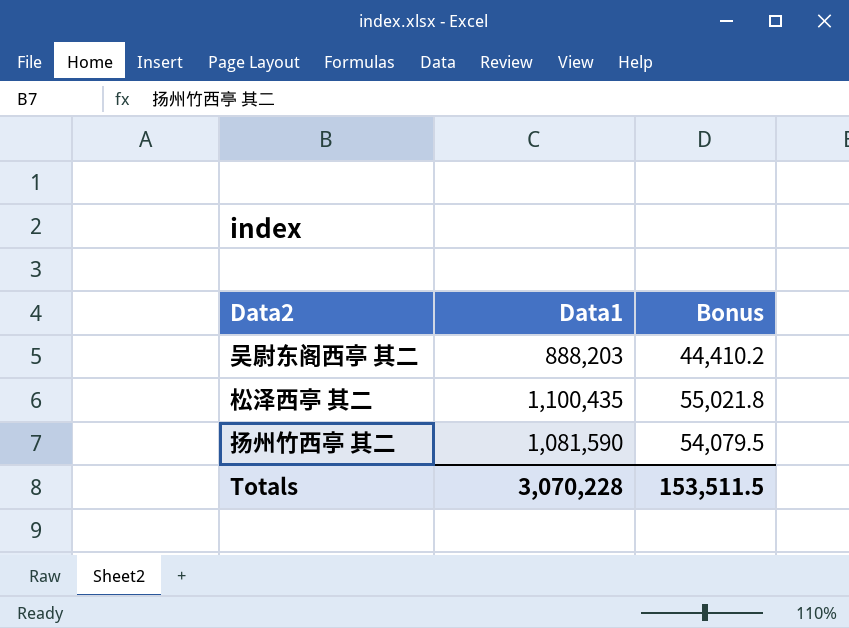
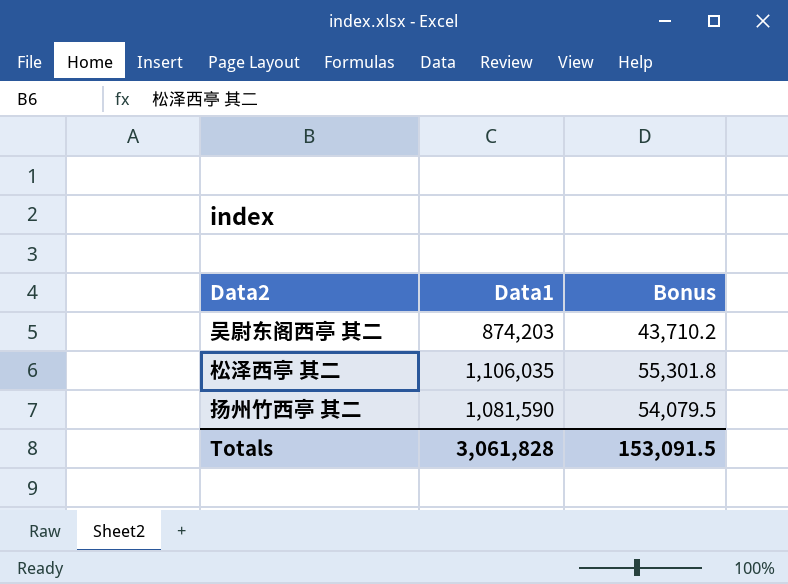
吴尉东阁西亭 其二 | Data1: 888,203 -> 874,203
吴尉东阁西亭 其二 | Bonus: 44,410.2 -> 43,710.2
松泽西亭 其二 | Data1: 1,100,435 -> 1,106,035
松泽西亭 其二 | Bonus: 55,021.8 -> 55,301.8
Totals | Data1: 3,070,228 -> 3,061,828
Totals | Bonus: 153,511.5 -> 153,091.5

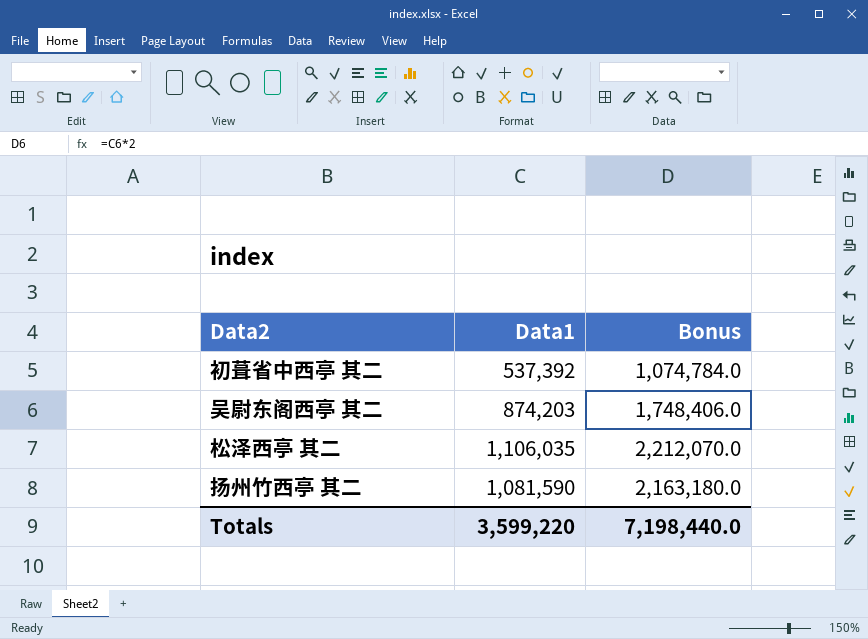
column Bonus | formula: [Data1] * 0.05 -> [Data1] * 2
row 初葺省中西亭 其二: none -> 537,392 | 1,074,784.0
Totals | Data1: 3,061,828 -> 3,599,220
Totals | Bonus: 153,091.5 -> 7,198,440.0

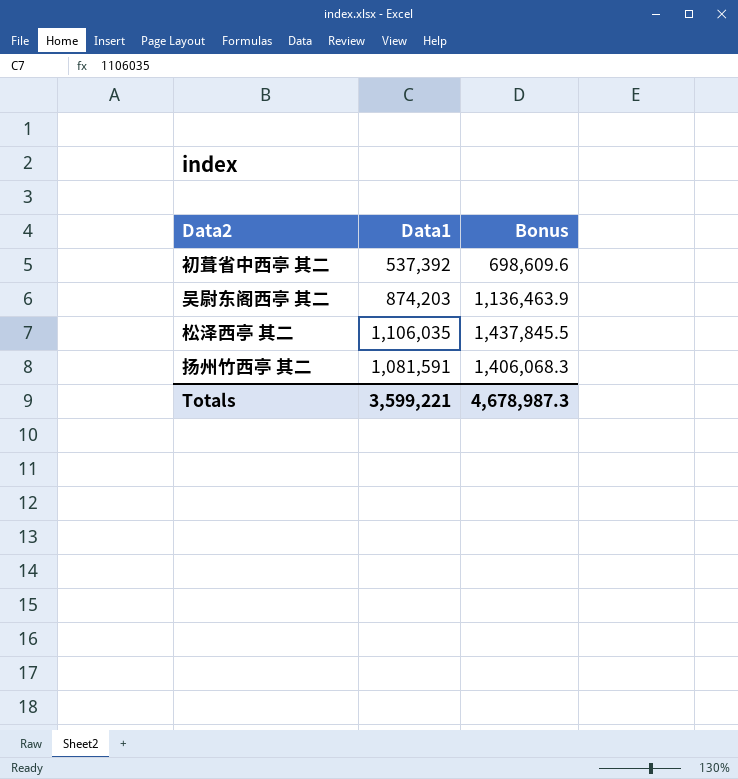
column Bonus | formula: [Data1] * 2 -> [Data1] * 1.3
扬州竹西亭 其二 | Data1: 1,081,590 -> 1,081,591
Totals | Data1: 3,599,220 -> 3,599,221
Totals | Bonus: 7,198,440.0 -> 4,678,987.3

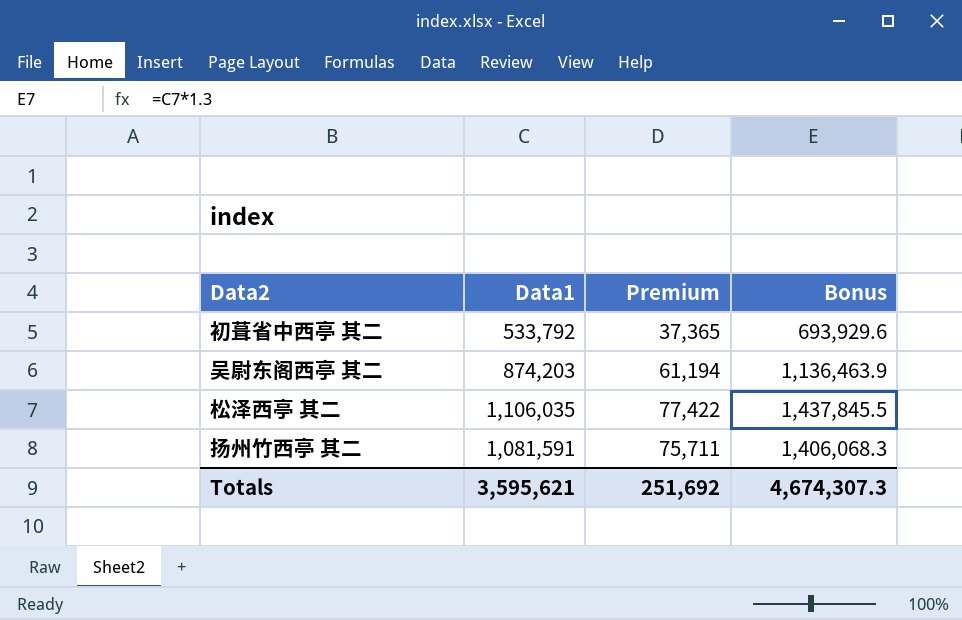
column Premium | formula: none -> [Data1] * 0.07
初葺省中西亭 其二 | Data1: 537,392 -> 533,792
初葺省中西亭 其二 | Bonus: 698,609.6 -> 693,929.6
Totals | Data1: 3,599,221 -> 3,595,621
Totals | Bonus: 4,678,987.3 -> 4,674,307.3

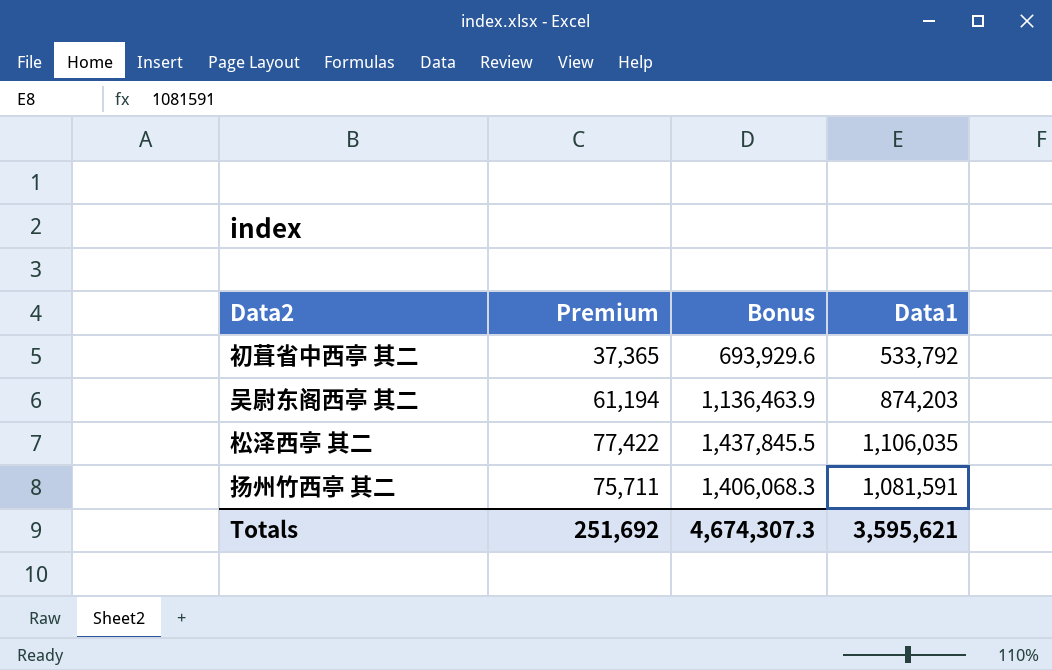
column Data1 | position: 2 -> 4

